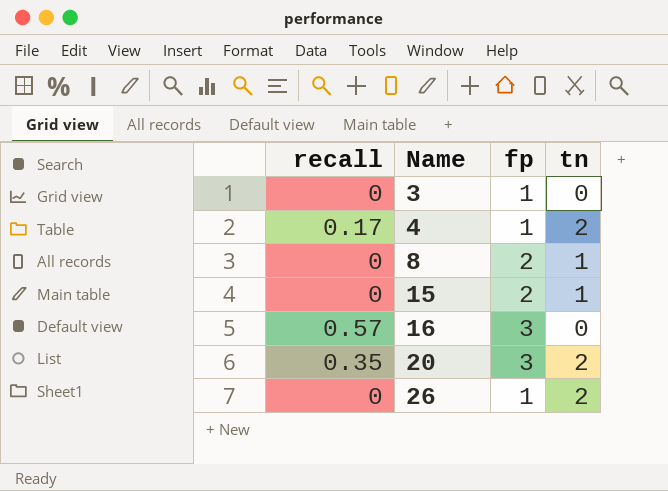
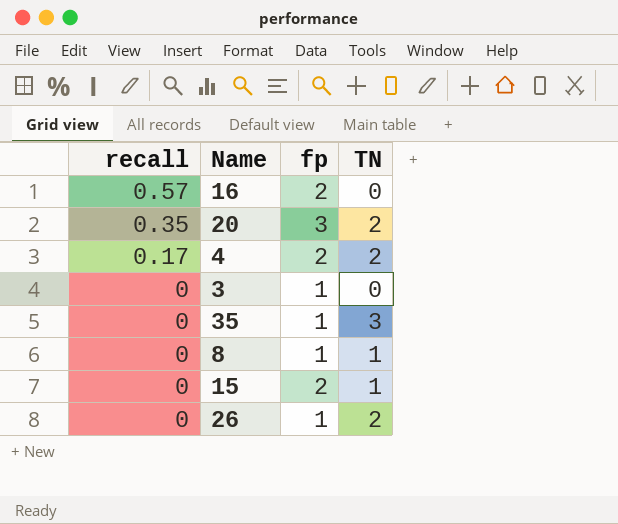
row order: Name ascending -> recall descending
column name: tn -> TN
16 | fp: 3 -> 2
4 | fp: 1 -> 2
row 35: none -> 0 | 1 | 3
8 | fp: 2 -> 1

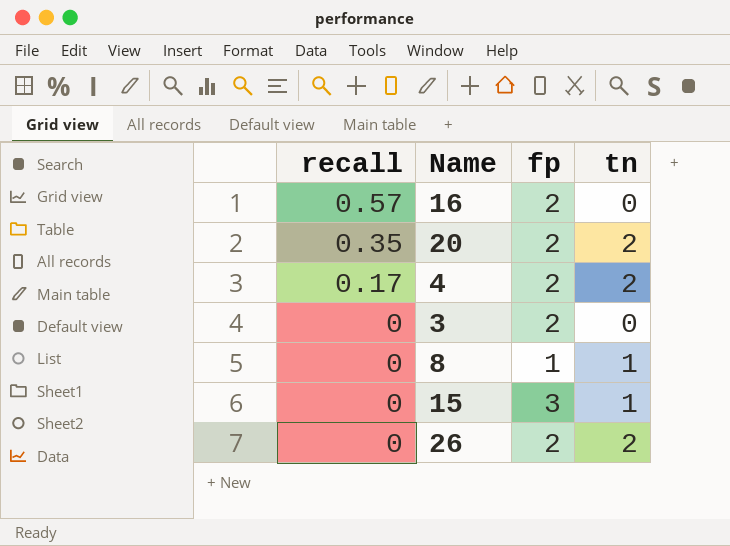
column name: TN -> tn
row 35: 0 | 1 | 3 -> none
20 | fp: 3 -> 2
3 | fp: 1 -> 2
15 | fp: 2 -> 3
26 | fp: 1 -> 2

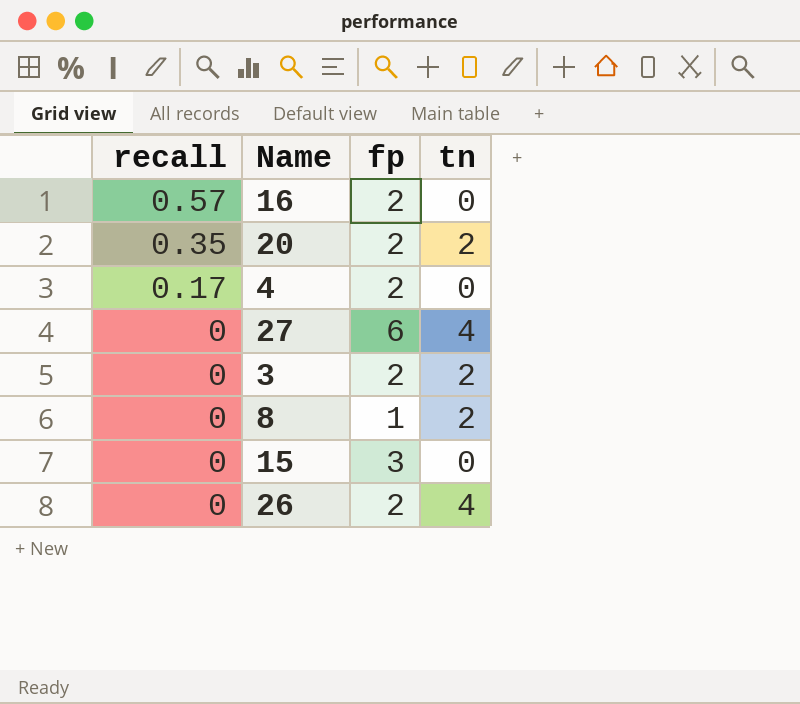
4 | tn: 2 -> 0
row 27: none -> 0 | 6 | 4
3 | tn: 0 -> 2
8 | tn: 1 -> 2
15 | tn: 1 -> 0
26 | tn: 2 -> 4

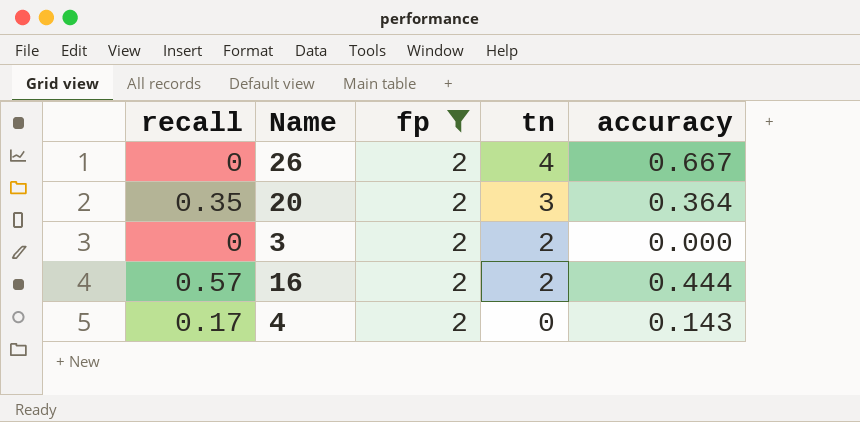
filter: none -> fp = 2
row order: recall descending -> tn descending
column accuracy | position: none -> 5
20 | tn: 2 -> 3
16 | tn: 0 -> 2

